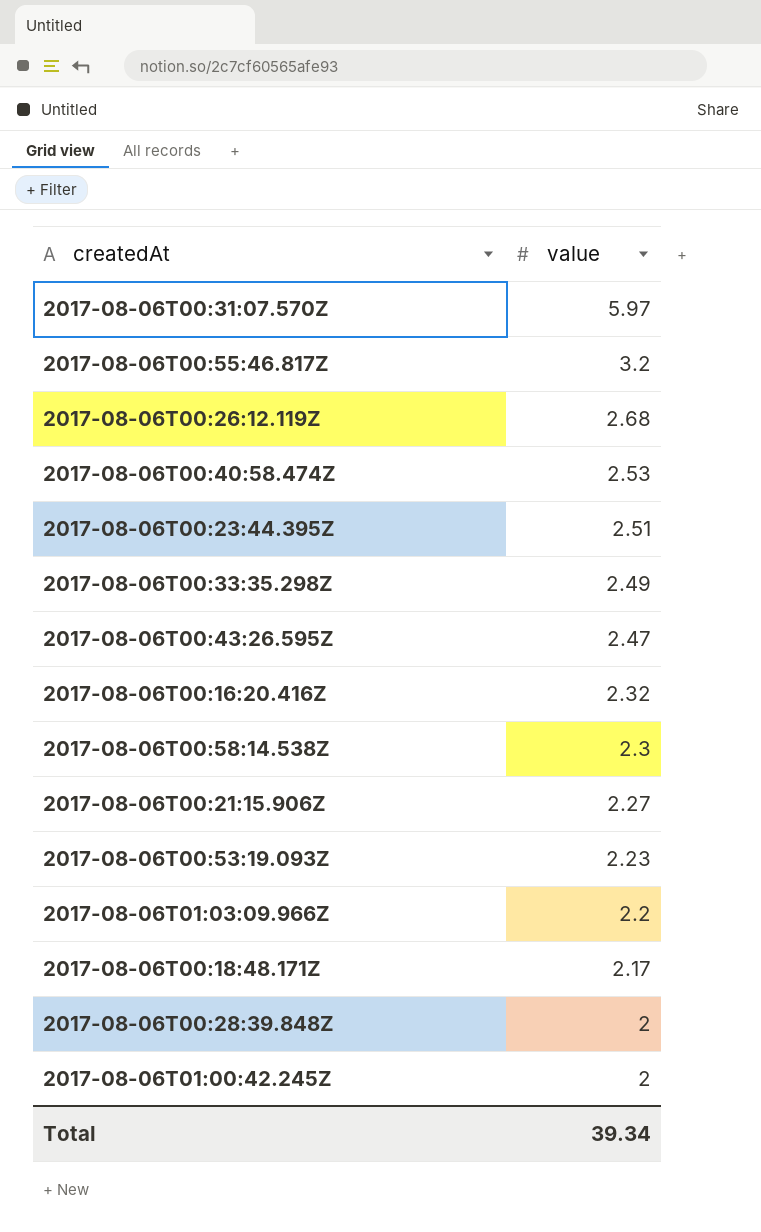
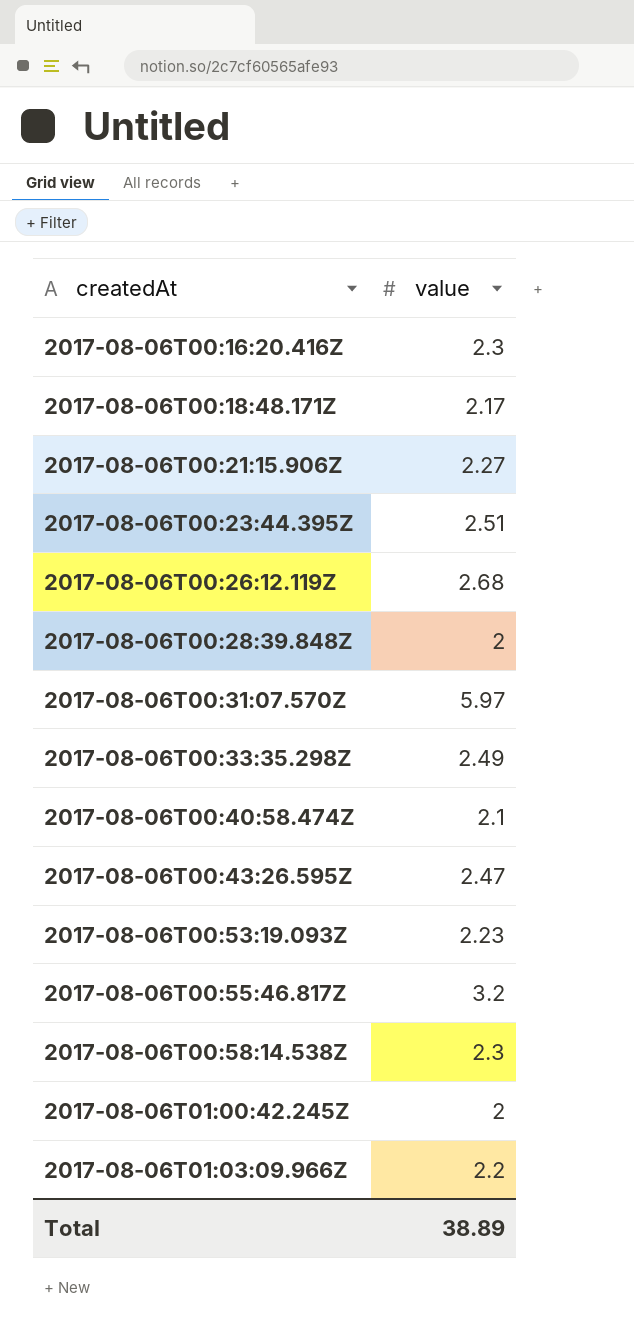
row order: value descending -> createdAt ascending
2017-08-06T00:16:20.416Z | value: 2.32 -> 2.3
2017-08-06T00:40:58.474Z | value: 2.53 -> 2.1
Total | value: 39.34 -> 38.89

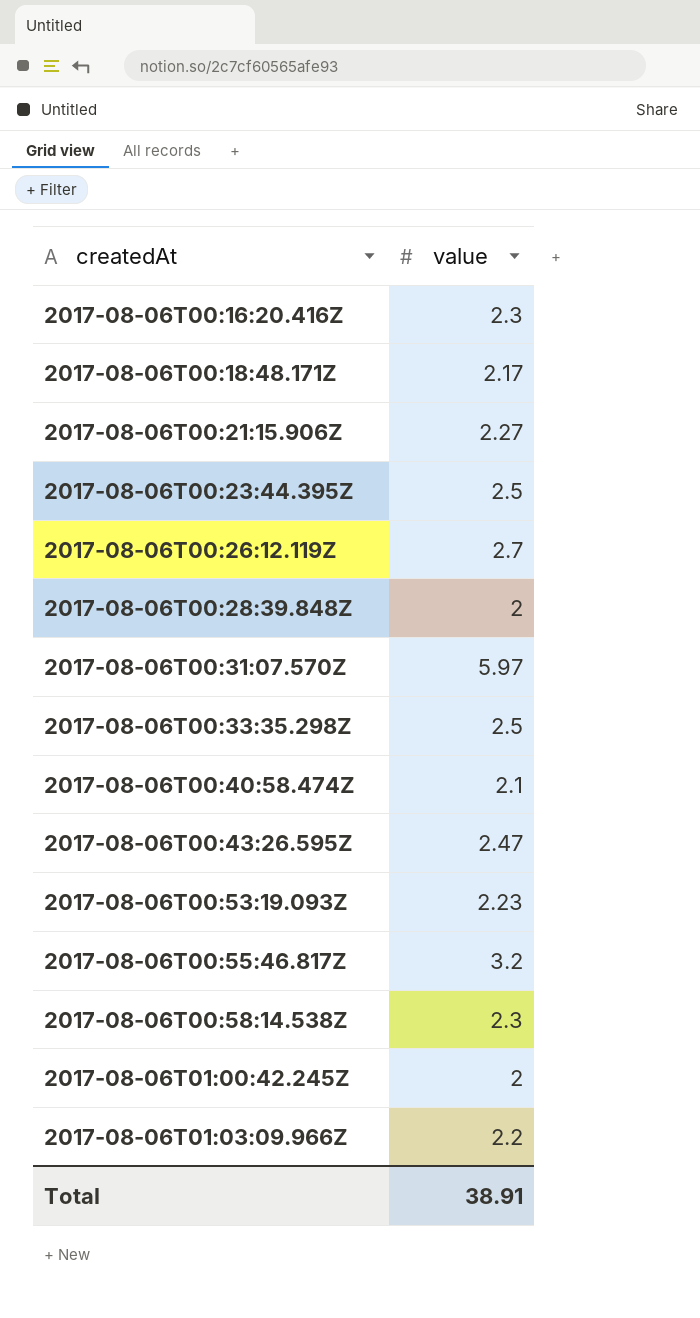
2017-08-06T00:23:44.395Z | value: 2.51 -> 2.5
2017-08-06T00:26:12.119Z | value: 2.68 -> 2.7
2017-08-06T00:33:35.298Z | value: 2.49 -> 2.5
Total | value: 38.89 -> 38.91

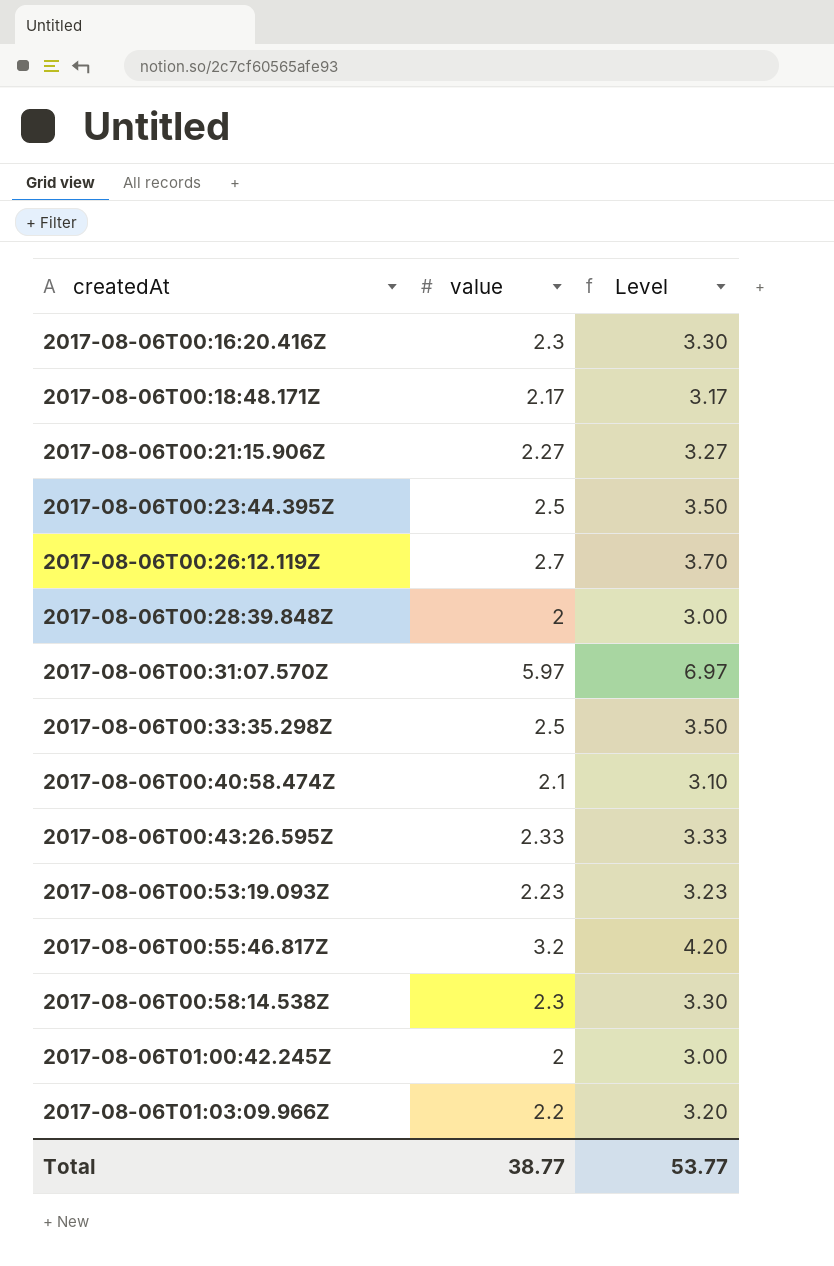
column Level | formula: none -> [value] + 1
2017-08-06T00:43:26.595Z | value: 2.47 -> 2.33
Total | value: 38.91 -> 38.77

